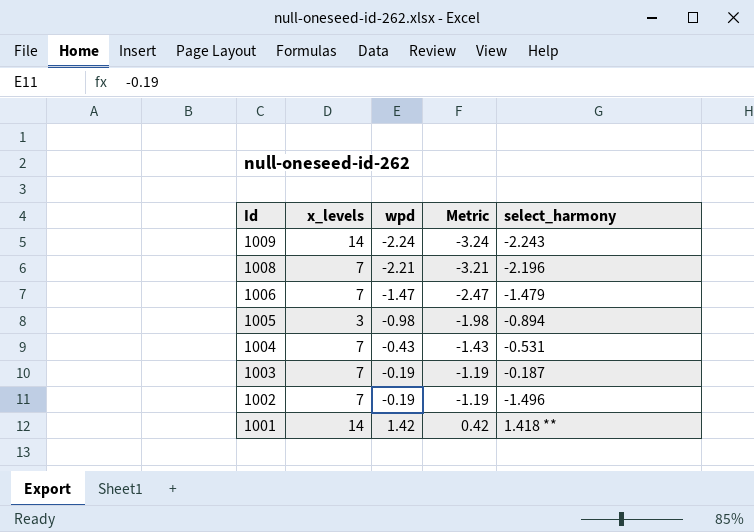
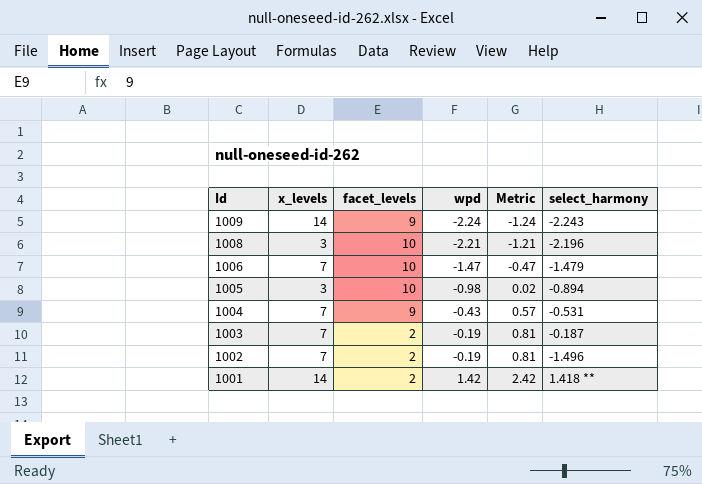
column facet_levels | position: none -> 3
column Metric | formula: [wpd] - 1 -> [wpd] + 1
1008 | x_levels: 7 -> 3

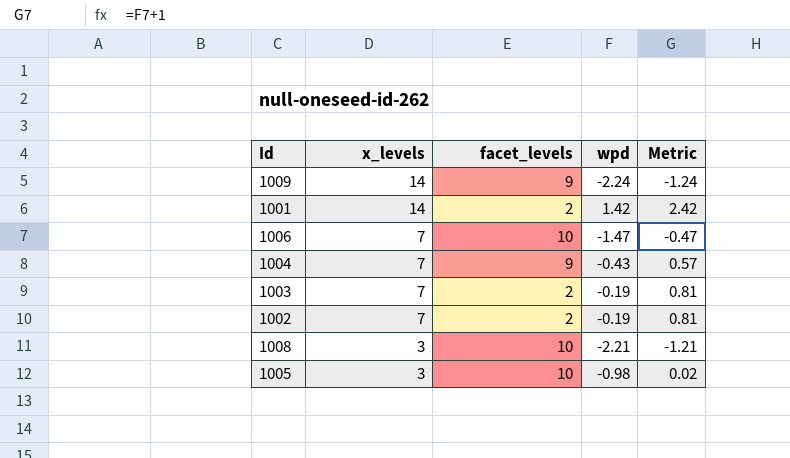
row order: Id descending -> x_levels descending
column select_harmony | position: 6 -> none

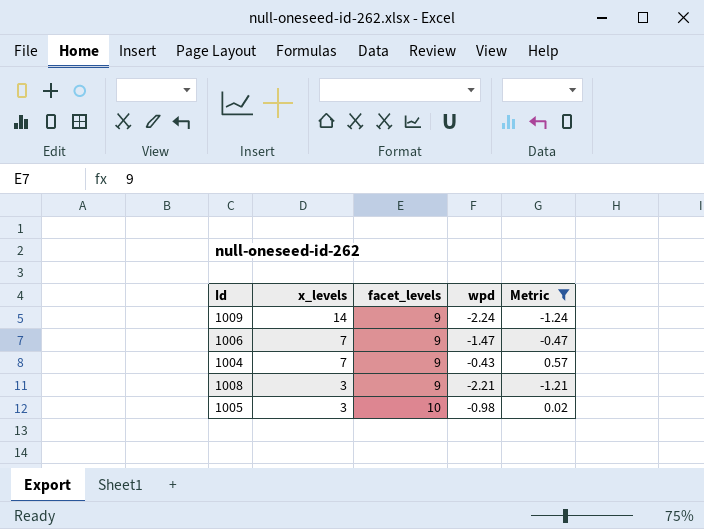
filter: none -> Metric <= 0.57
1006 | facet_levels: 10 -> 9
1008 | facet_levels: 10 -> 9

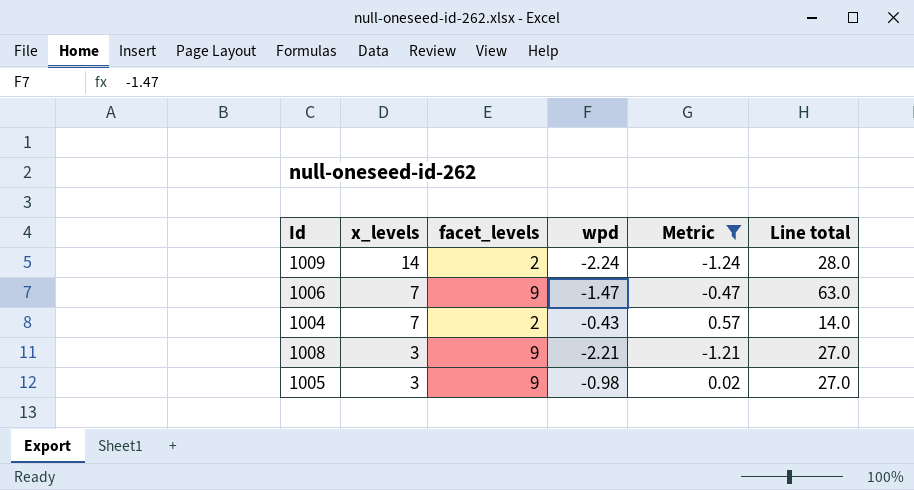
column Line total | formula: none -> [x_levels] * [facet_levels]
1009 | facet_levels: 9 -> 2
1004 | facet_levels: 9 -> 2
1005 | facet_levels: 10 -> 9

